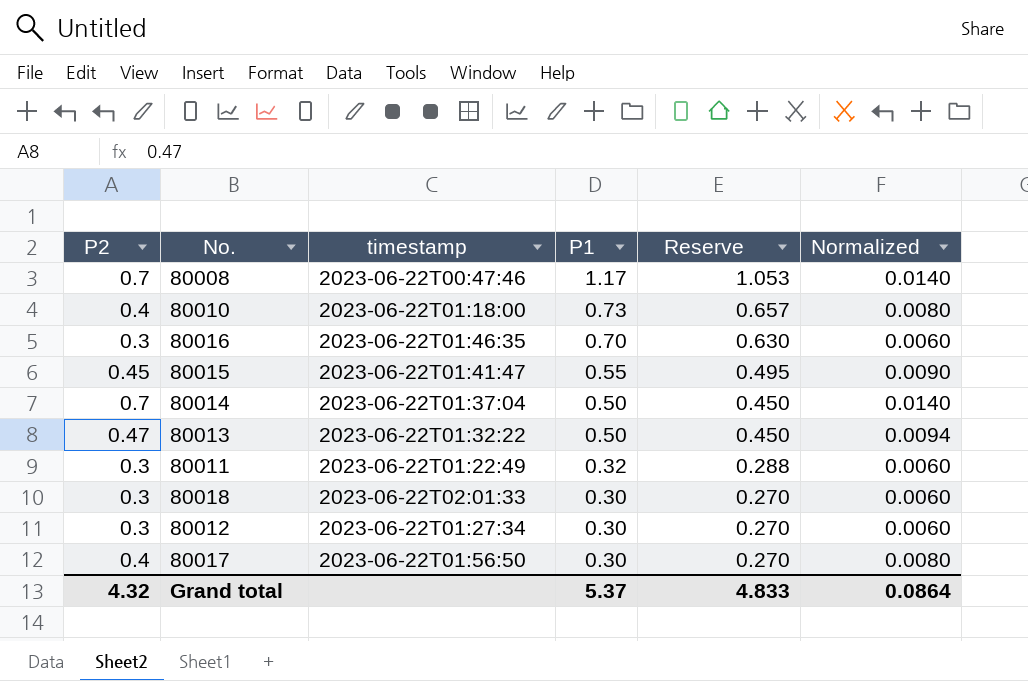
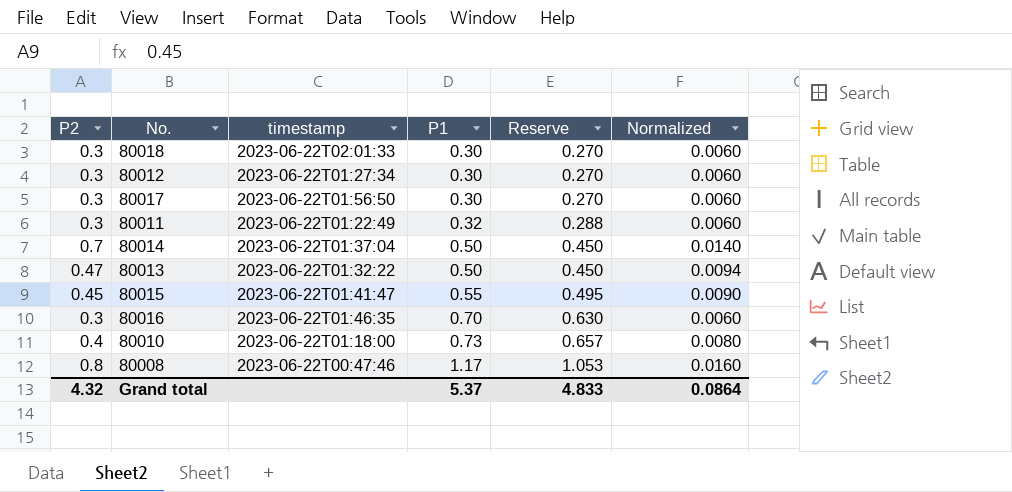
row order: P1 descending -> P1 ascending
80017 | P2: 0.4 -> 0.3
80017 | Normalized: 0.0080 -> 0.0060
80008 | P2: 0.7 -> 0.8
80008 | Normalized: 0.0140 -> 0.0160

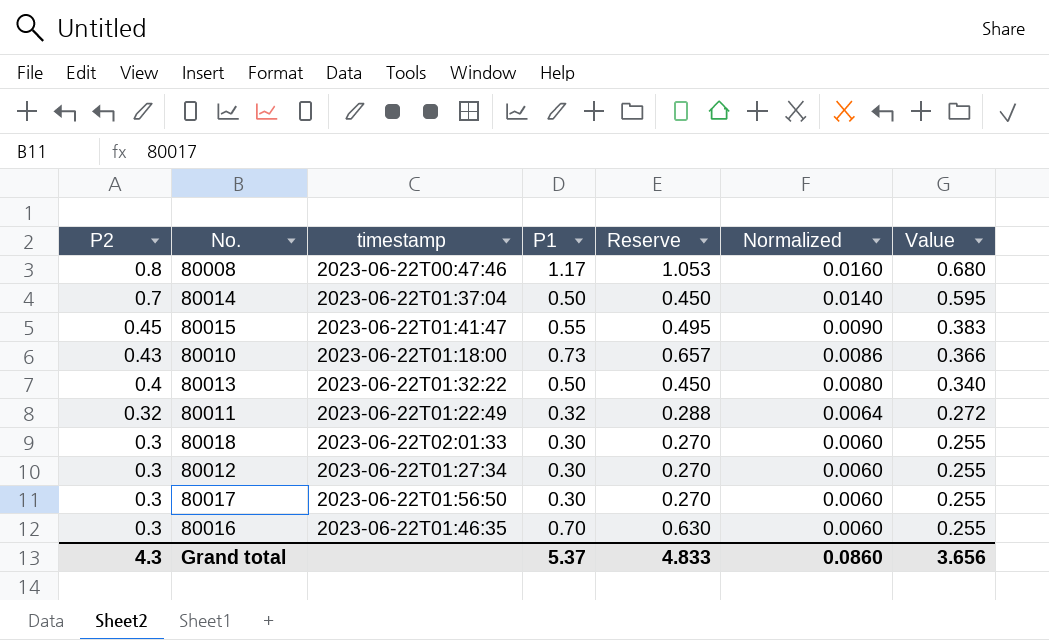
row order: P1 ascending -> P2 descending
column Value | formula: none -> [P2] * 0.85
80010 | P2: 0.4 -> 0.43
80010 | Normalized: 0.0080 -> 0.0086
80013 | P2: 0.47 -> 0.4
80013 | Normalized: 0.0094 -> 0.0080
80011 | P2: 0.3 -> 0.32
80011 | Normalized: 0.0060 -> 0.0064
Grand total | P2: 4.32 -> 4.3
Grand total | Normalized: 0.0864 -> 0.0860

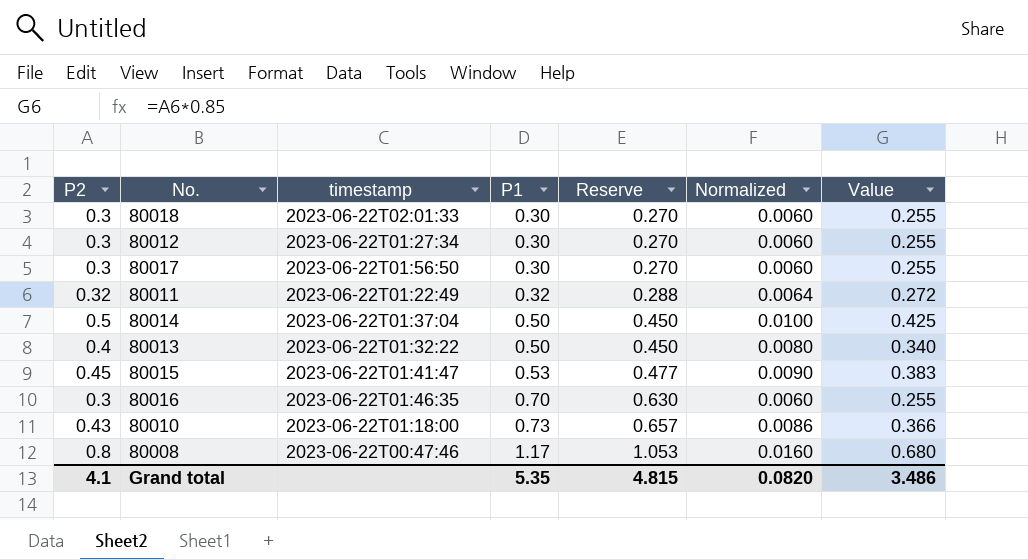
row order: P2 descending -> P1 ascending
80014 | P2: 0.7 -> 0.5
80014 | Normalized: 0.0140 -> 0.0100
80014 | Value: 0.595 -> 0.425
80015 | P1: 0.55 -> 0.53
80015 | Reserve: 0.495 -> 0.477
Grand total | P2: 4.3 -> 4.1
Grand total | P1: 5.37 -> 5.35
Grand total | Reserve: 4.833 -> 4.815
Grand total | Normalized: 0.0860 -> 0.0820
Grand total | Value: 3.656 -> 3.486

